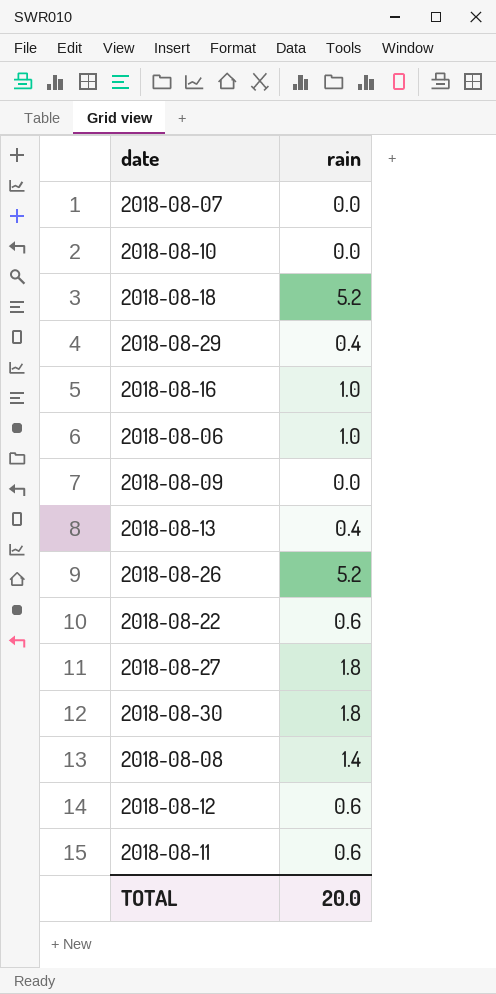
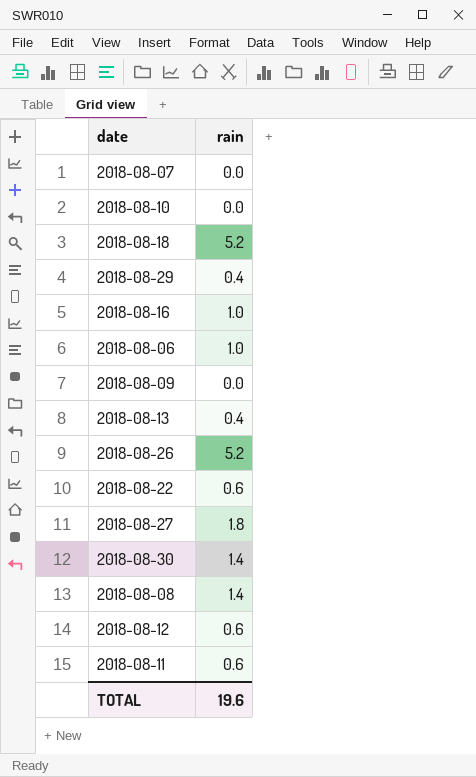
2018-08-30 | rain: 1.8 -> 1.4
TOTAL | rain: 20.0 -> 19.6

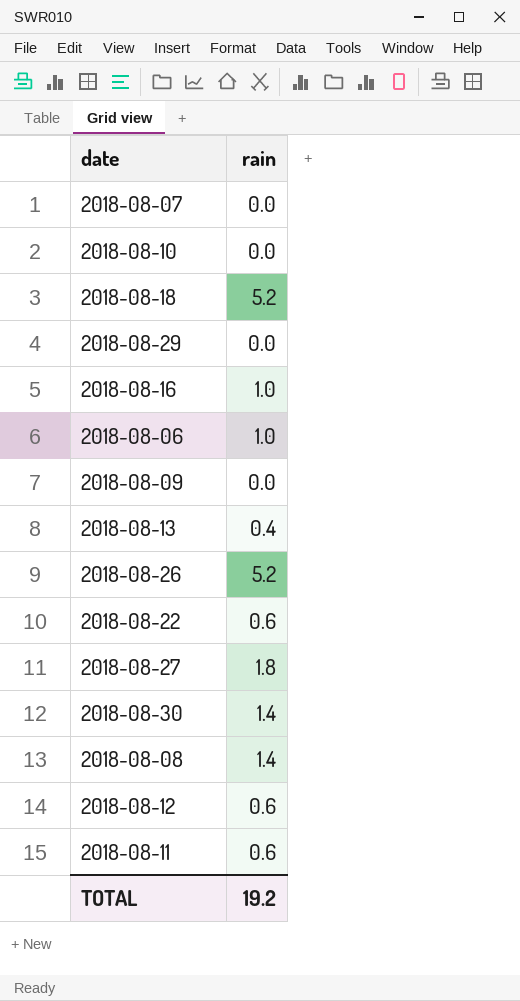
2018-08-29 | rain: 0.4 -> 0.0
TOTAL | rain: 19.6 -> 19.2

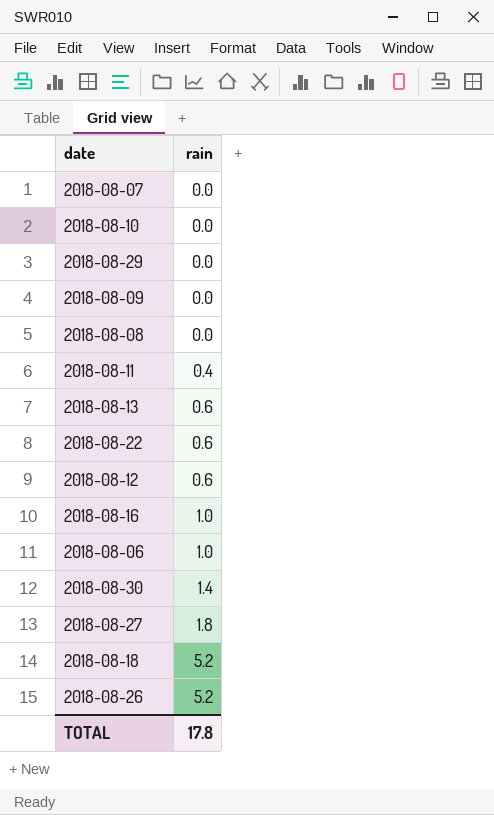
row order: none -> rain ascending
2018-08-08 | rain: 1.4 -> 0.0
2018-08-11 | rain: 0.6 -> 0.4
2018-08-13 | rain: 0.4 -> 0.6
TOTAL | rain: 19.2 -> 17.8

